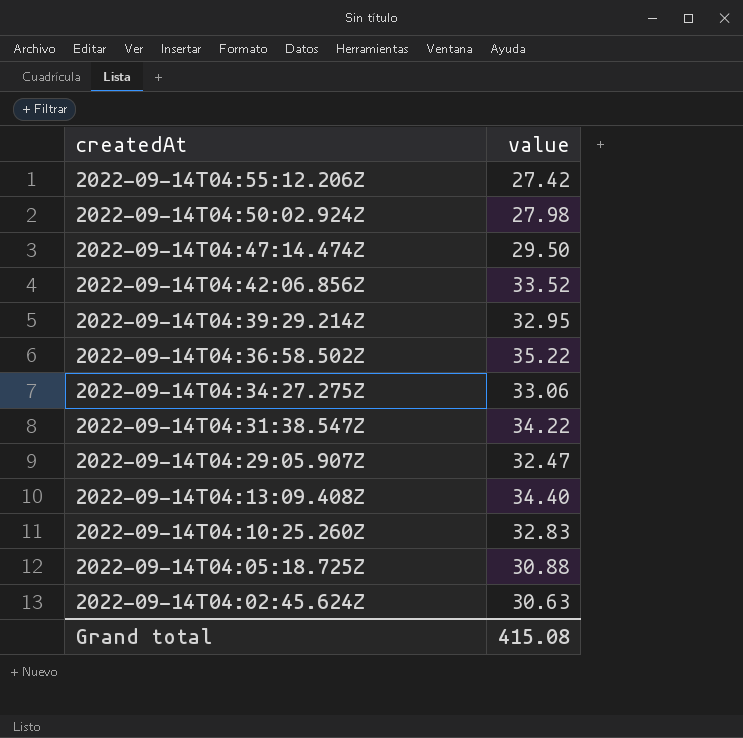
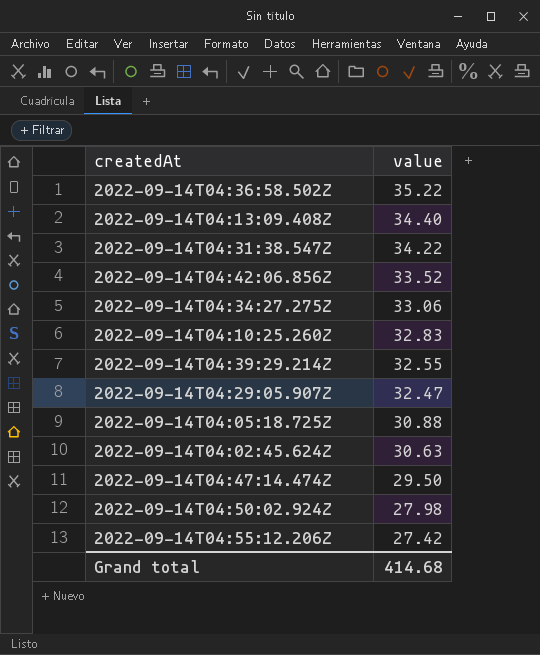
row order: createdAt descending -> value descending
2022-09-14T04:39:29.214Z | value: 32.95 -> 32.55
Grand total | value: 415.08 -> 414.68

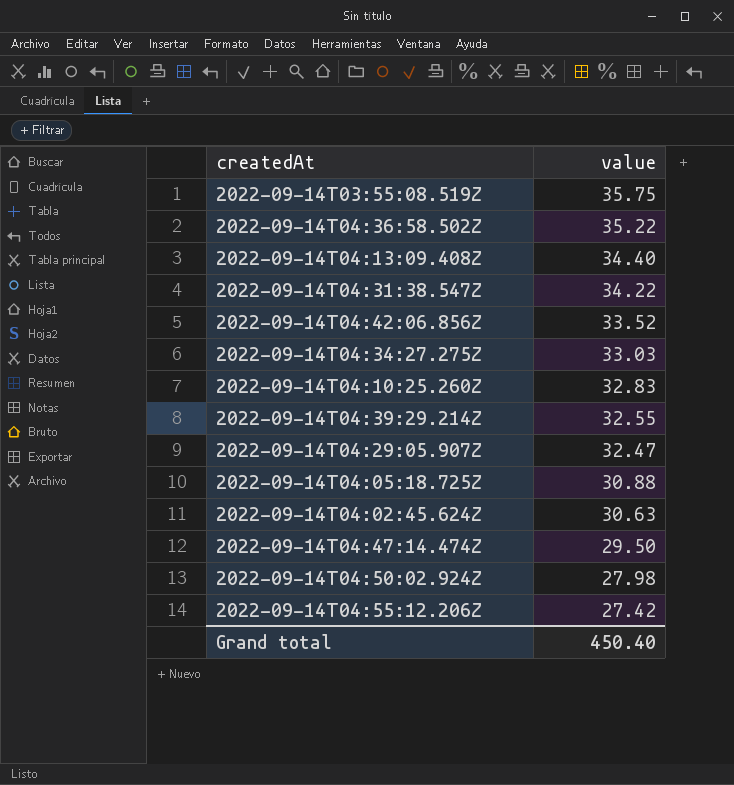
row 2022-09-14T03:55:08.519Z: none -> 35.75
2022-09-14T04:34:27.275Z | value: 33.06 -> 33.03
Grand total | value: 414.68 -> 450.40

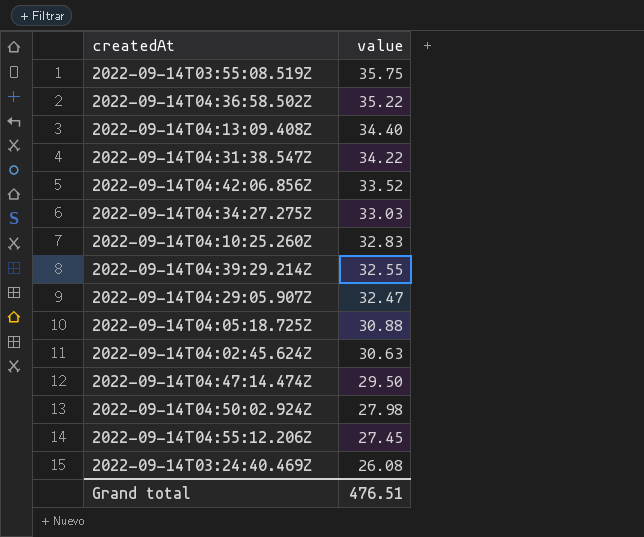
2022-09-14T04:55:12.206Z | value: 27.42 -> 27.45
row 2022-09-14T03:24:40.469Z: none -> 26.08
Grand total | value: 450.40 -> 476.51

